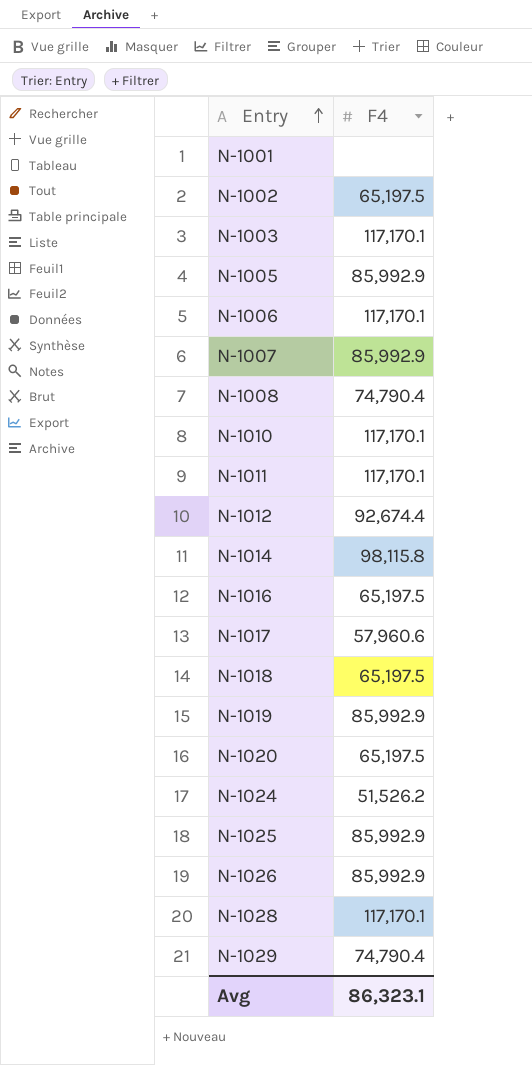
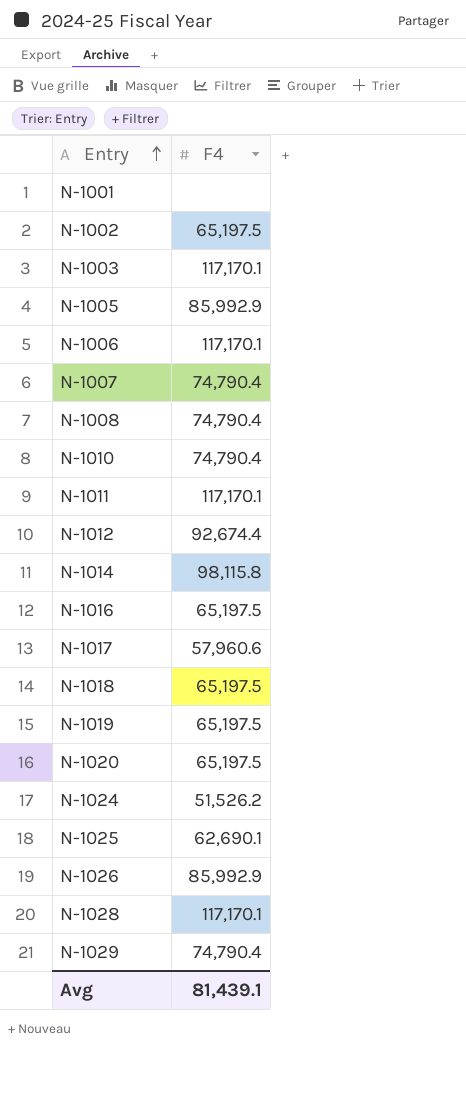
N-1007 | F4: 85,992.9 -> 74,790.4
N-1010 | F4: 117,170.1 -> 74,790.4
N-1019 | F4: 85,992.9 -> 65,197.5
N-1025 | F4: 85,992.9 -> 62,690.1
Avg | F4: 86,323.1 -> 81,439.1

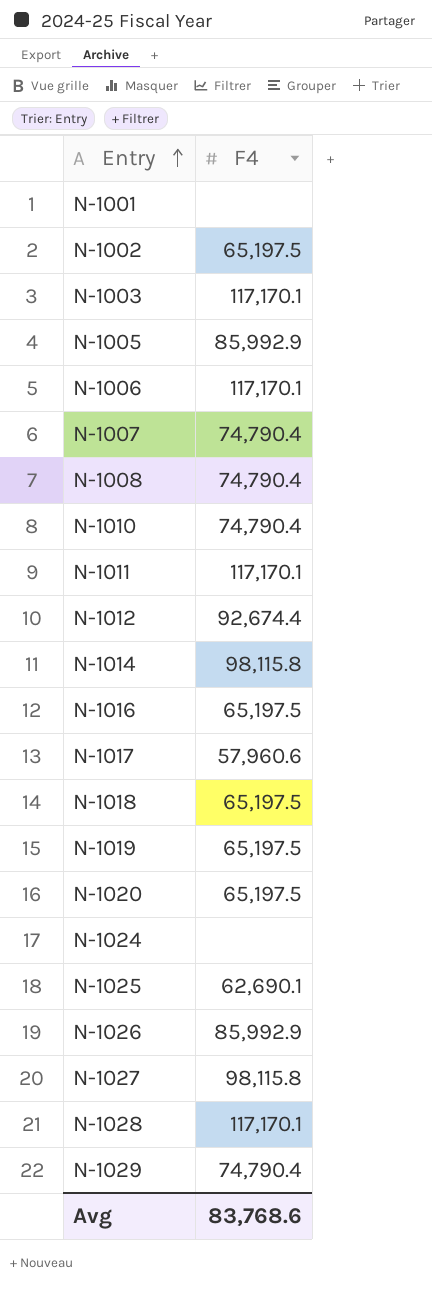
N-1024 | F4: 51,526.2 -> none
row N-1027: none -> 98,115.8
Avg | F4: 81,439.1 -> 83,768.6

